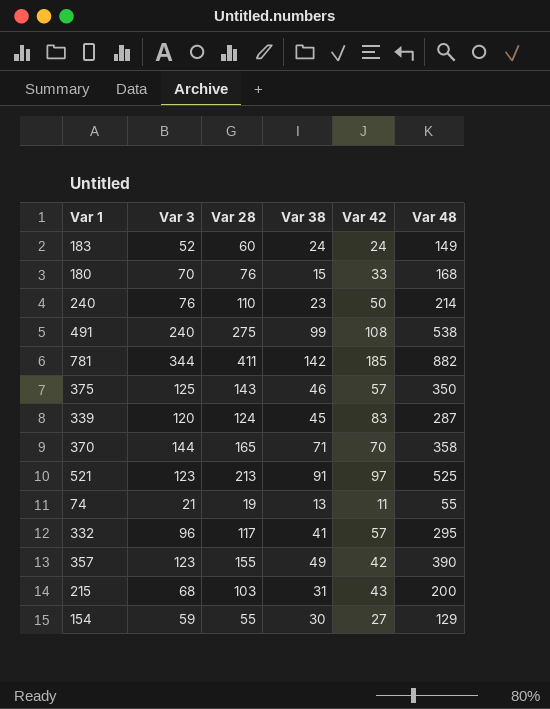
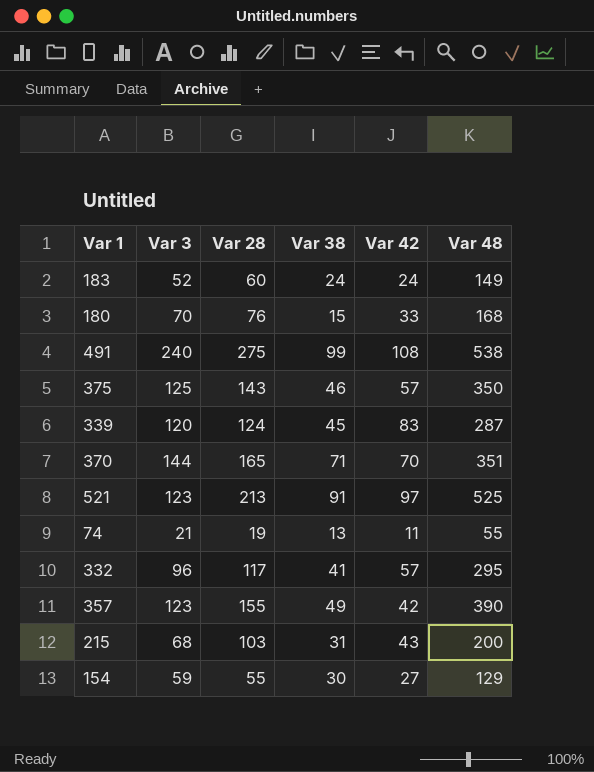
row 240: 76 | 110 | 23 | 50 | 214 -> none
row 781: 344 | 411 | 142 | 185 | 882 -> none
370 | Var 48: 358 -> 351

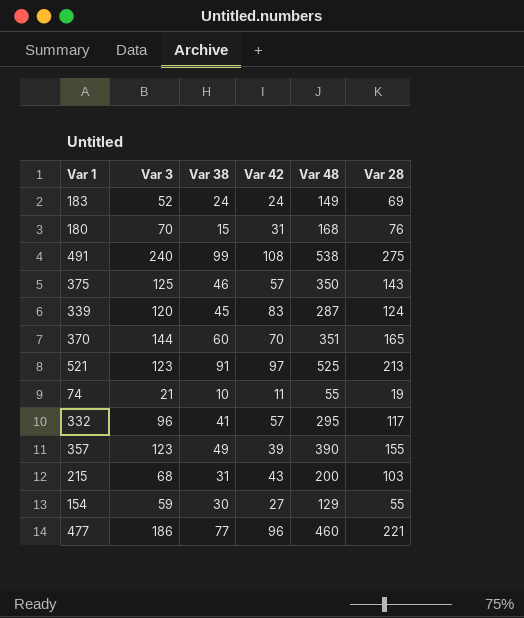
column Var 28 | position: 3 -> 6
183 | Var 28: 60 -> 69
180 | Var 42: 33 -> 31
370 | Var 38: 71 -> 60
74 | Var 38: 13 -> 10
357 | Var 42: 42 -> 39
row 477: none -> 186 | 77 | 96 | 460 | 221

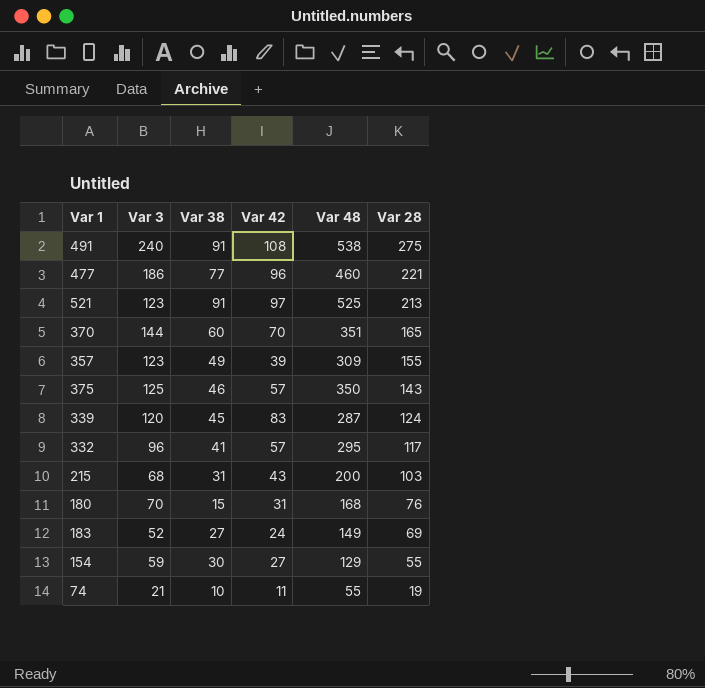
row order: none -> Var 28 descending
491 | Var 38: 99 -> 91
357 | Var 48: 390 -> 309
183 | Var 38: 24 -> 27

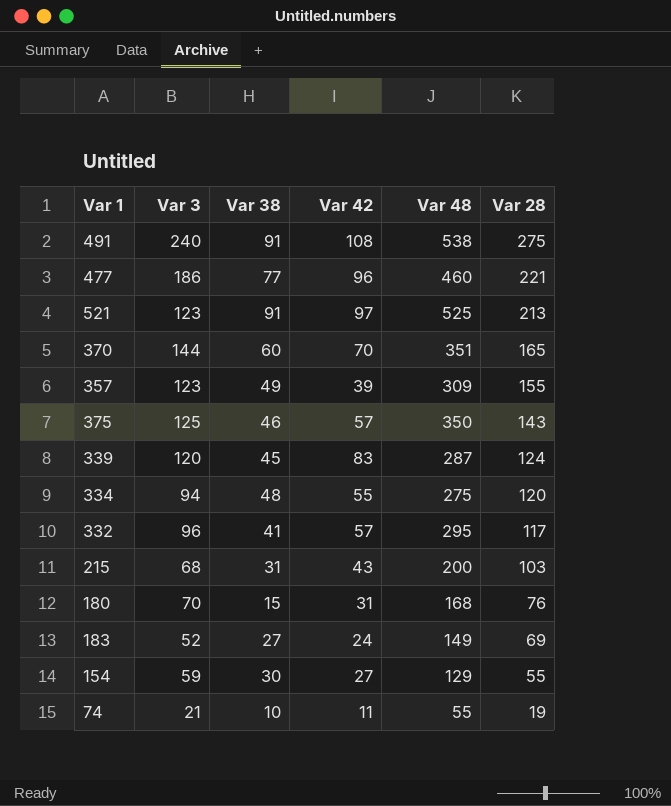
row 334: none -> 94 | 48 | 55 | 275 | 120

